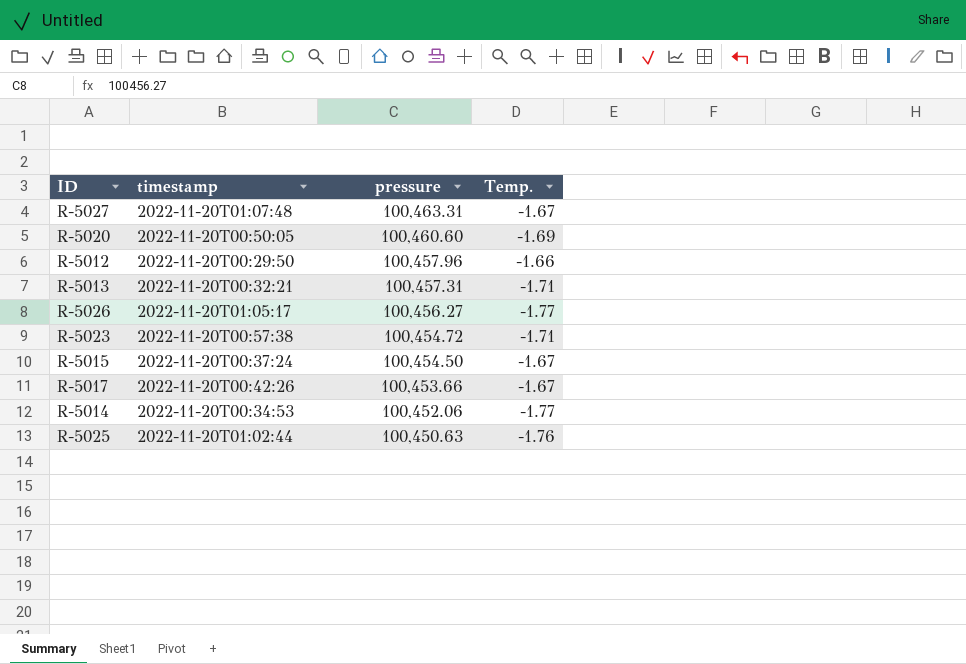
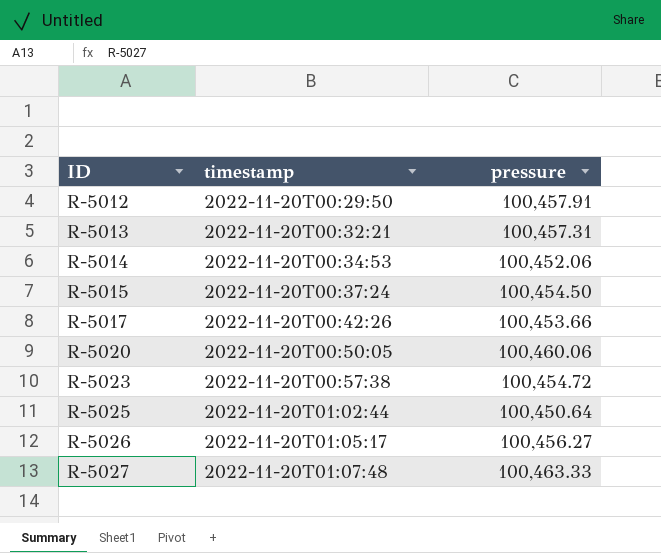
row order: pressure descending -> ID ascending
column Temp. | position: 4 -> none
R-5012 | pressure: 100,457.96 -> 100,457.91
R-5020 | pressure: 100,460.60 -> 100,460.06
R-5025 | pressure: 100,450.63 -> 100,450.64
R-5027 | pressure: 100,463.31 -> 100,463.33

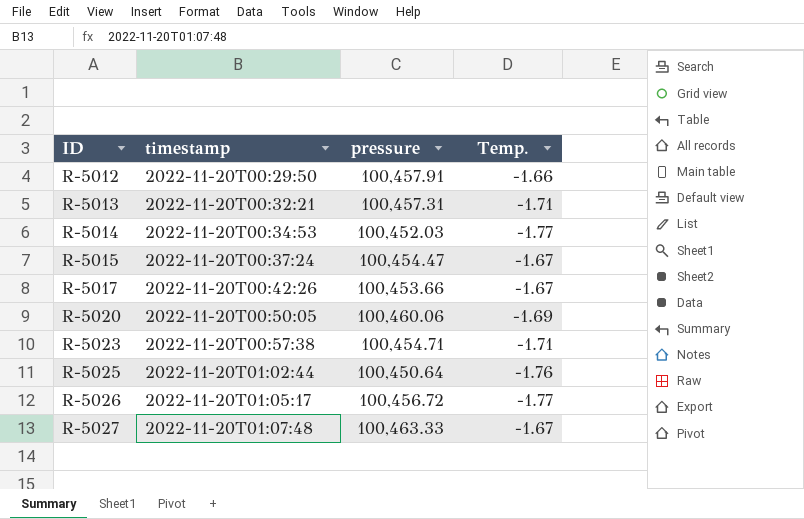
column Temp. | position: none -> 4
R-5014 | pressure: 100,452.06 -> 100,452.03
R-5015 | pressure: 100,454.50 -> 100,454.47
R-5023 | pressure: 100,454.72 -> 100,454.71
R-5026 | pressure: 100,456.27 -> 100,456.72

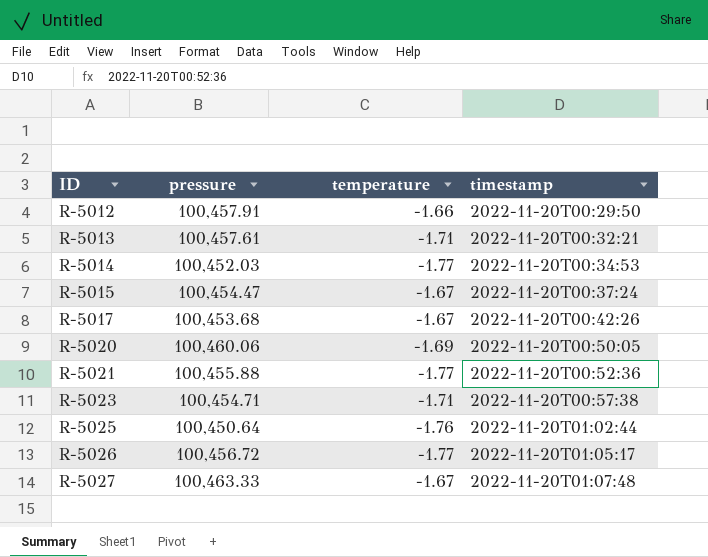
column name: Temp. -> temperature
column timestamp | position: 2 -> 4
R-5013 | pressure: 100,457.31 -> 100,457.61
R-5017 | pressure: 100,453.66 -> 100,453.68
row R-5021: none -> 100,455.88 | -1.77 | 2022-11-20T00:52:36

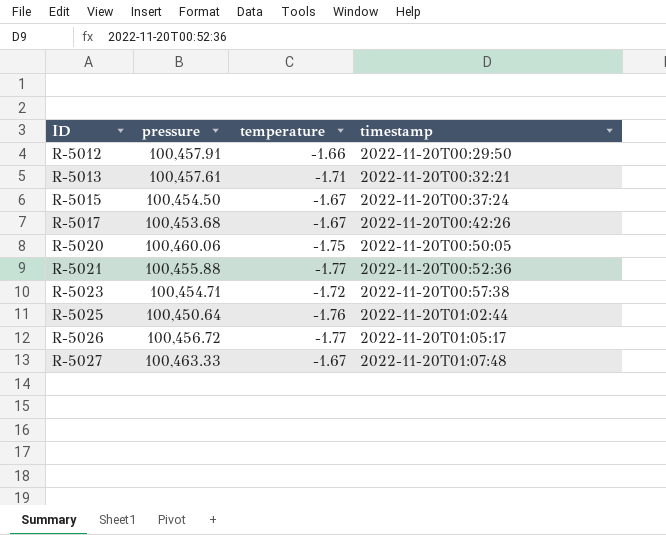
row R-5014: 100,452.03 | -1.77 | 2022-11-20T00:34:53 -> none
R-5015 | pressure: 100,454.47 -> 100,454.50
R-5020 | temperature: -1.69 -> -1.75
R-5023 | temperature: -1.71 -> -1.72

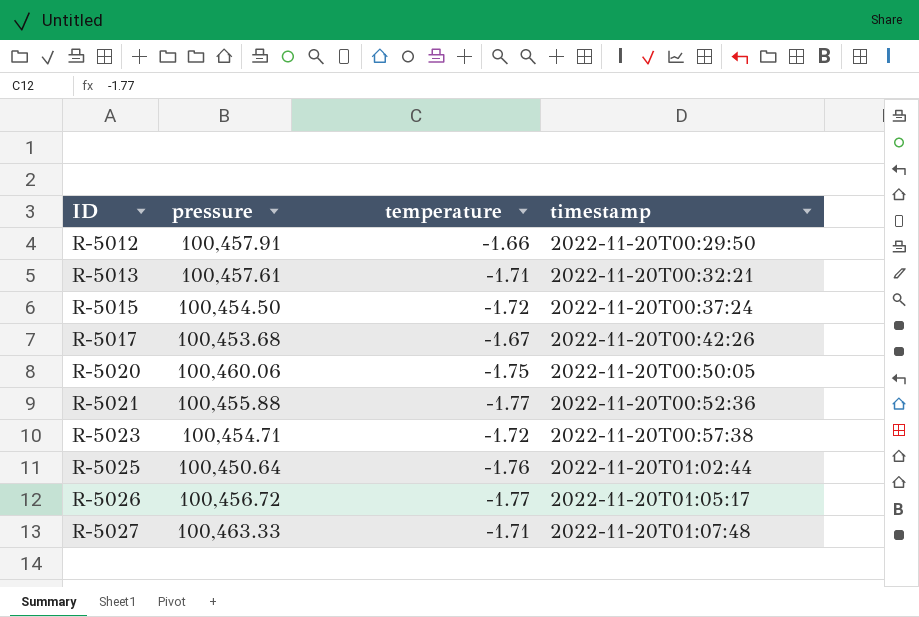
R-5015 | temperature: -1.67 -> -1.72
R-5027 | temperature: -1.67 -> -1.71

